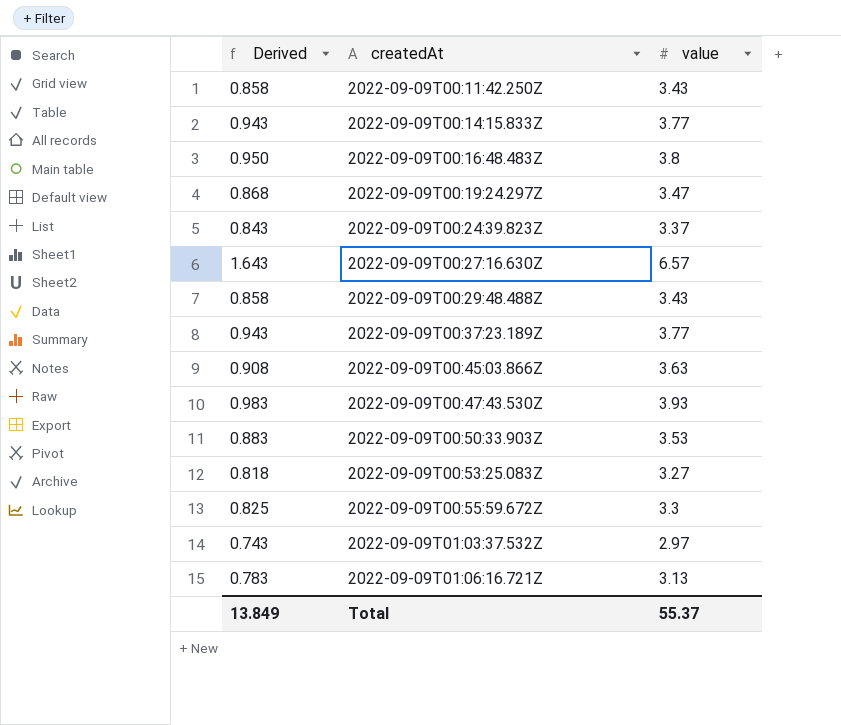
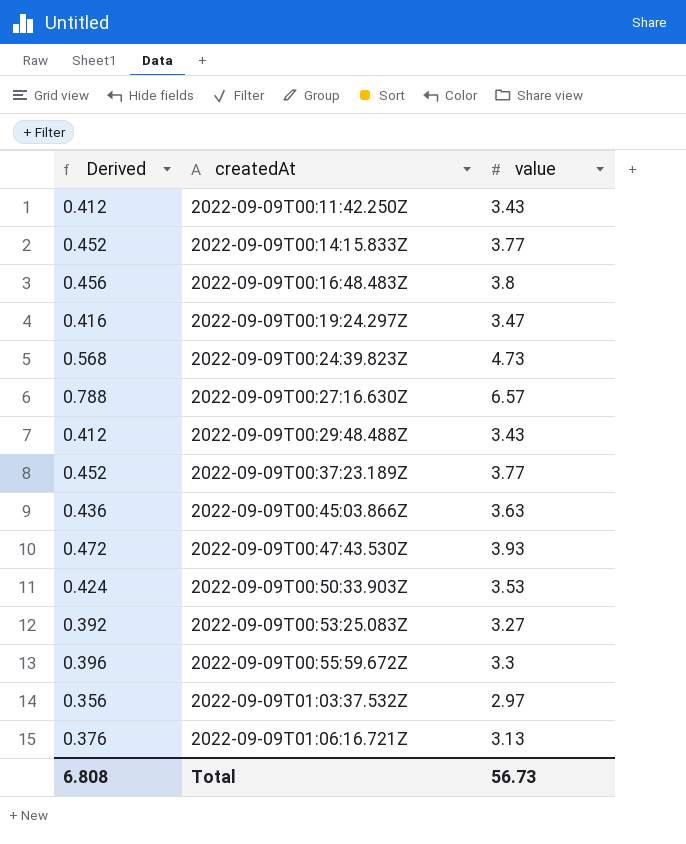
column Derived | formula: [value] * 0.25 -> [value] * 0.12
2022-09-09T00:24:39.823Z | value: 3.37 -> 4.73
Total | Derived: 13.849 -> 6.808
Total | value: 55.37 -> 56.73

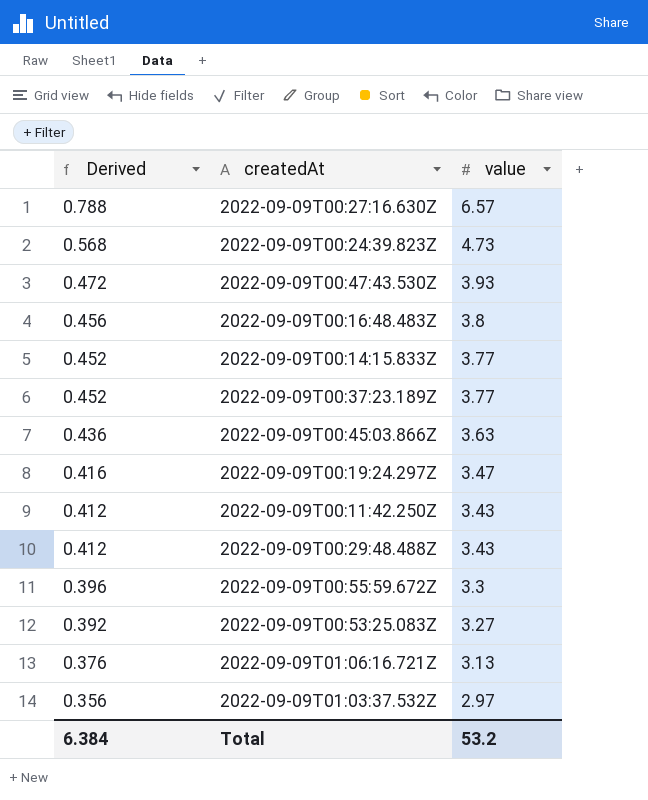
row order: createdAt ascending -> Derived descending
row 2022-09-09T00:50:33.903Z: 0.424 | 3.53 -> none
Total | Derived: 6.808 -> 6.384
Total | value: 56.73 -> 53.2

